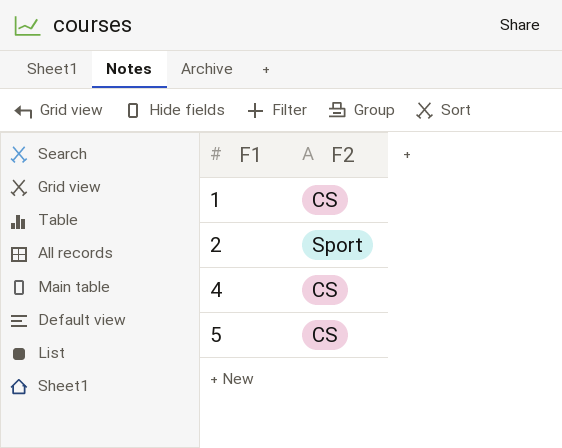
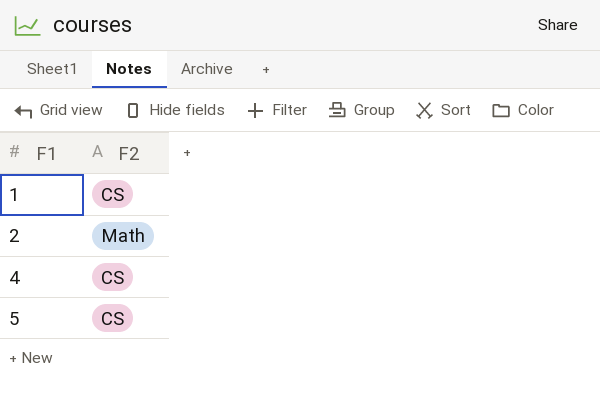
2 | F2: Sport -> Math

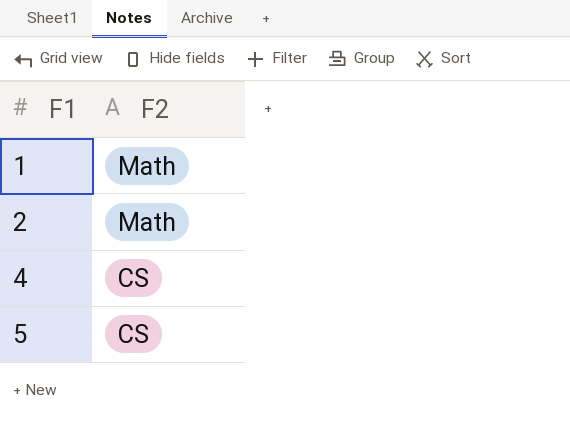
1 | F2: CS -> Math

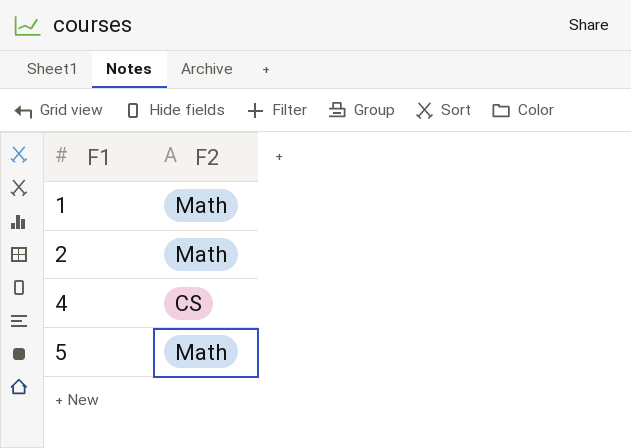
5 | F2: CS -> Math

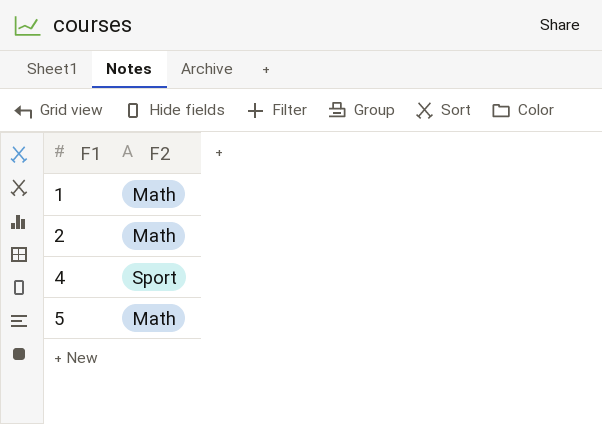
4 | F2: CS -> Sport

